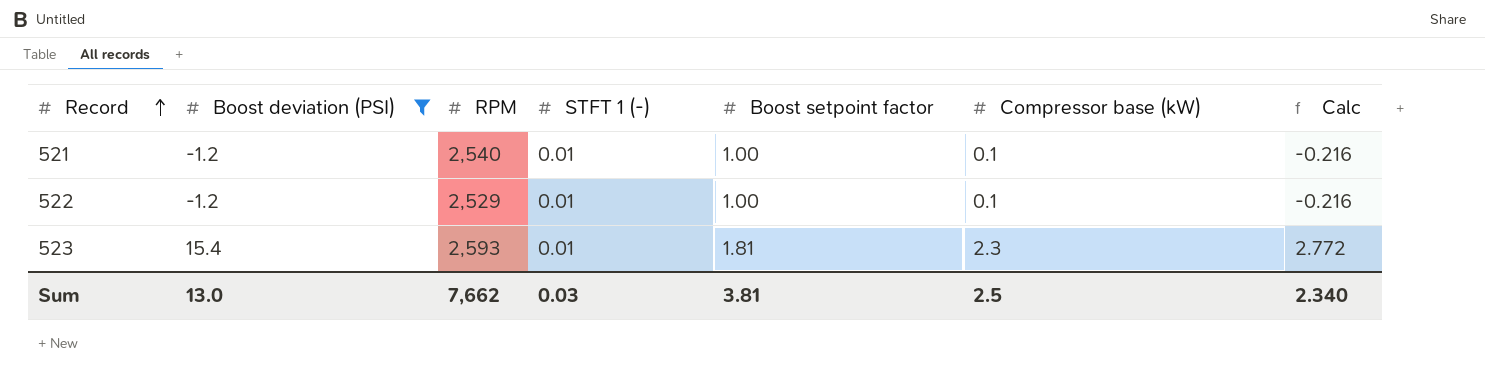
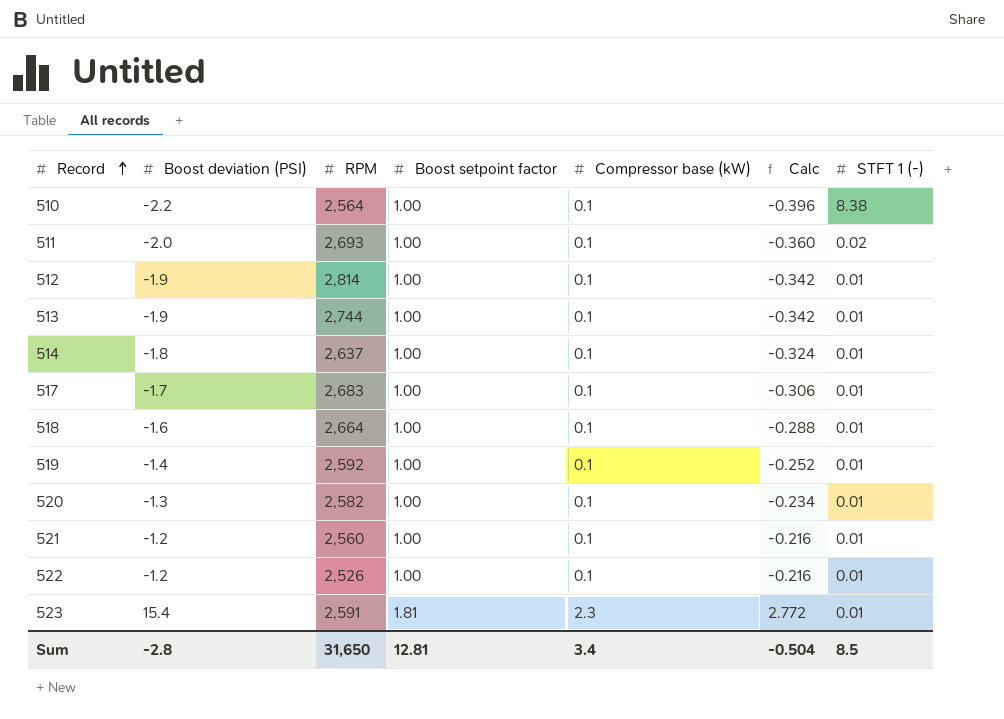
filter: Boost deviation (PSI) >= -1.2 -> none
column STFT 1 (-) | position: 4 -> 7
521 | RPM: 2,540 -> 2,560
522 | RPM: 2,529 -> 2,526
523 | RPM: 2,593 -> 2,591
Sum | Boost deviation (PSI): 13.0 -> -2.8
Sum | RPM: 7,662 -> 31,650
Sum | Boost setpoint factor: 3.81 -> 12.81
Sum | Compressor base (kW): 2.5 -> 3.4
Sum | Calc: 2.340 -> -0.504
Sum | STFT 1 (-): 0.03 -> 8.5

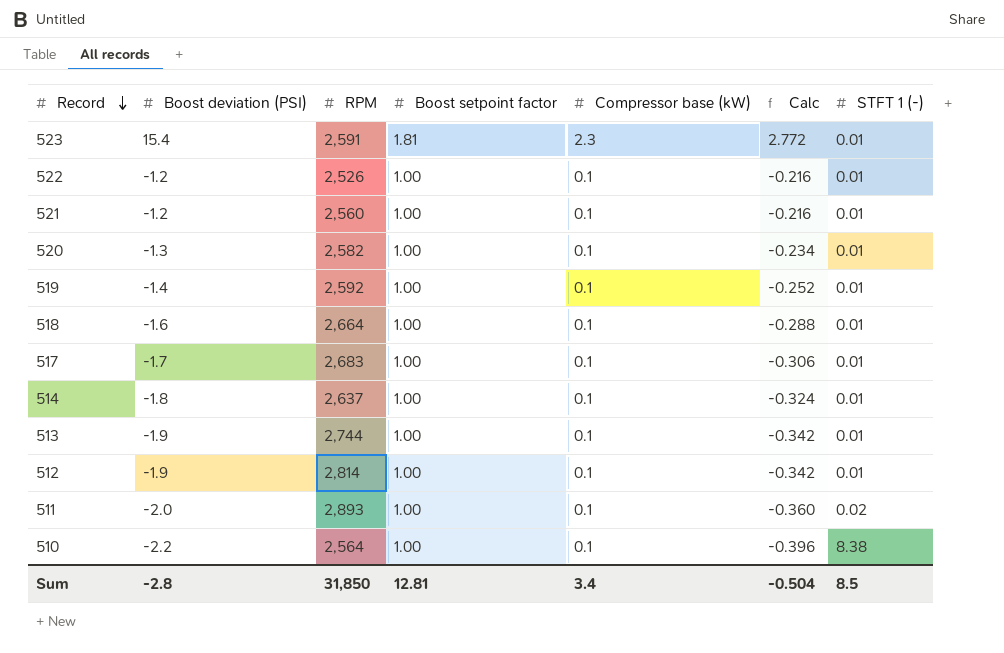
row order: Record ascending -> Record descending
511 | RPM: 2,693 -> 2,893
Sum | RPM: 31,650 -> 31,850

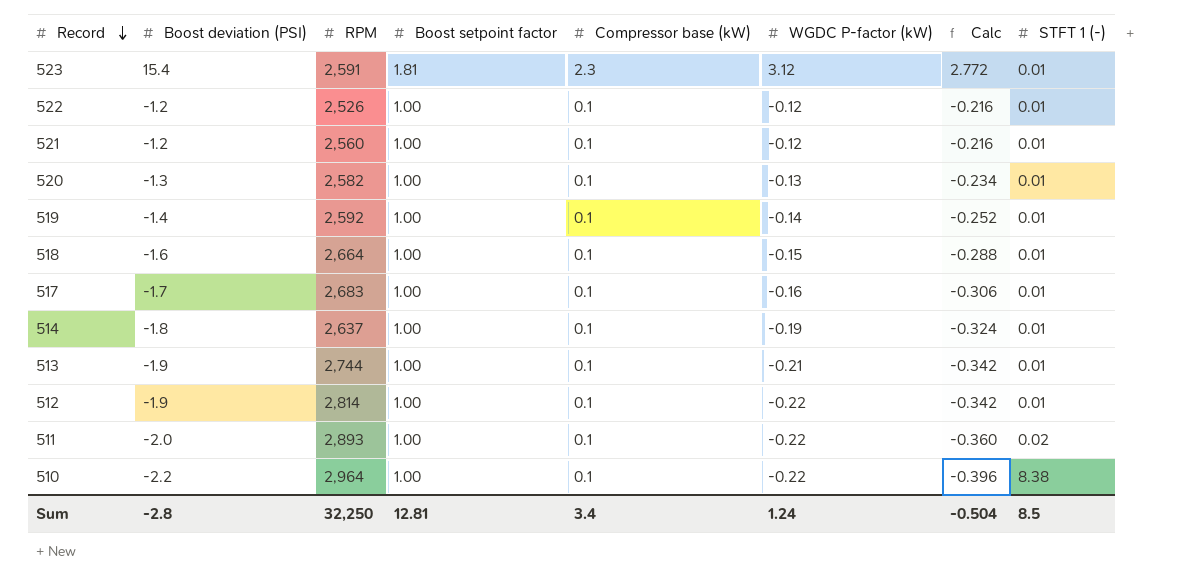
column WGDC P-factor (kW) | position: none -> 6
510 | RPM: 2,564 -> 2,964
Sum | RPM: 31,850 -> 32,250

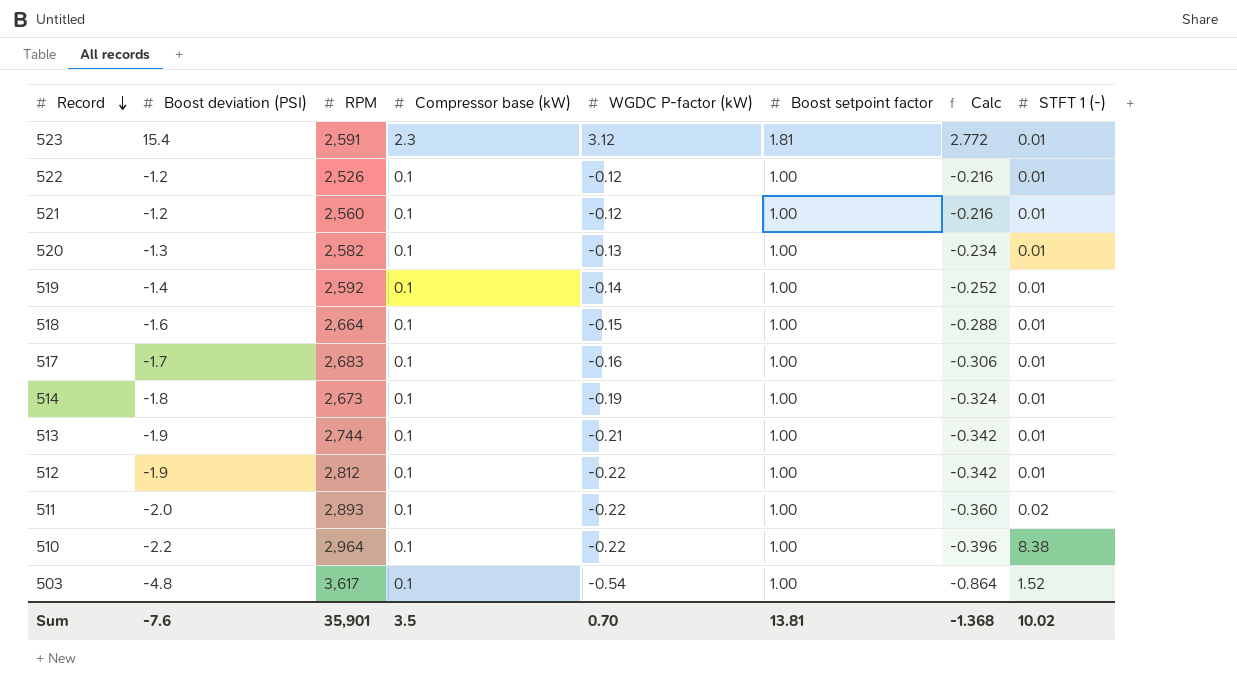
column Boost setpoint factor | position: 4 -> 6
514 | RPM: 2,637 -> 2,673
512 | RPM: 2,814 -> 2,812
row 503: none -> -4.8 | 3,617 | 0.1 | -0.54 | 1.00 | -0.864 | 1.52
Sum | Boost deviation (PSI): -2.8 -> -7.6
Sum | RPM: 32,250 -> 35,901
Sum | Compressor base (kW): 3.4 -> 3.5
Sum | WGDC P-factor (kW): 1.24 -> 0.70
Sum | Boost setpoint factor: 12.81 -> 13.81
Sum | Calc: -0.504 -> -1.368
Sum | STFT 1 (-): 8.5 -> 10.02

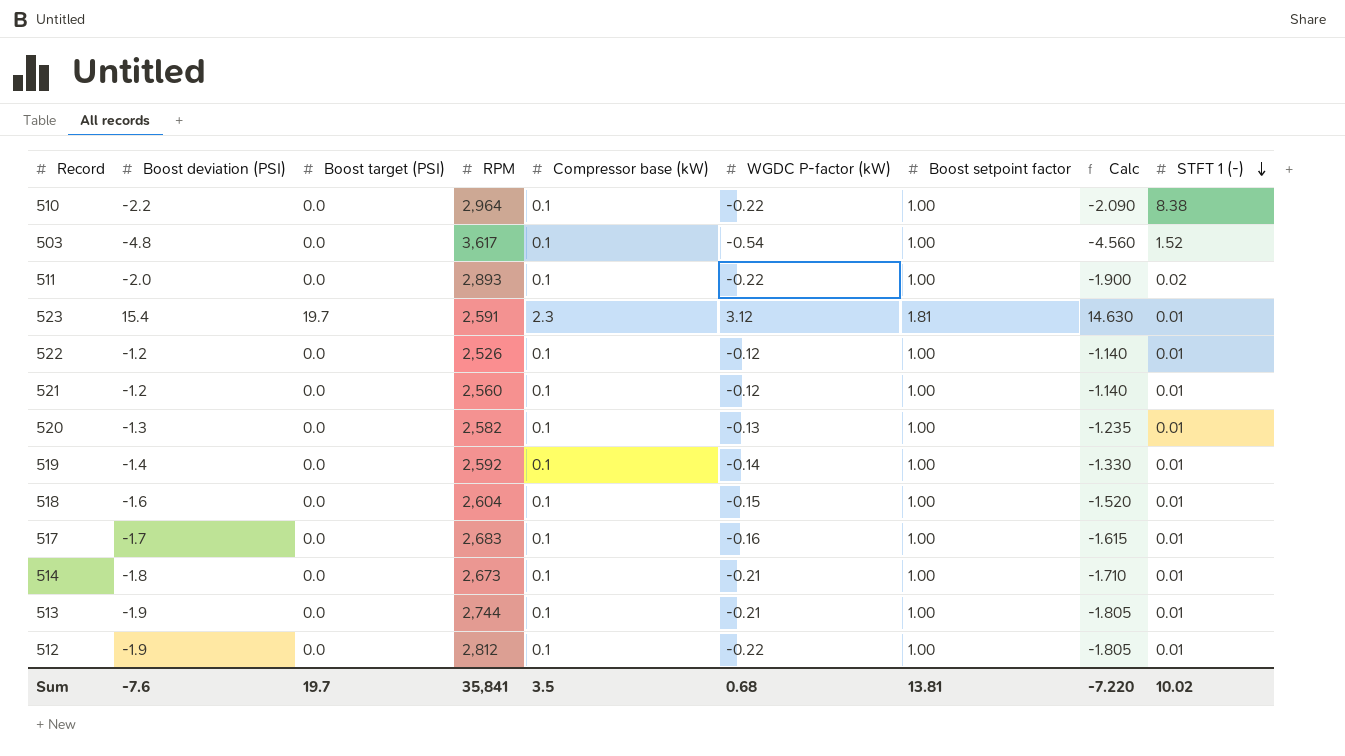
row order: Record descending -> STFT 1 (-) descending
column Boost target (PSI) | position: none -> 3
column Calc | formula: [Boost deviation (PSI)] * 0.18 -> [Boost deviation (PSI)] * 0.95
518 | RPM: 2,664 -> 2,604
514 | WGDC P-factor (kW): -0.19 -> -0.21
Sum | RPM: 35,901 -> 35,841
Sum | WGDC P-factor (kW): 0.70 -> 0.68
Sum | Calc: -1.368 -> -7.220

